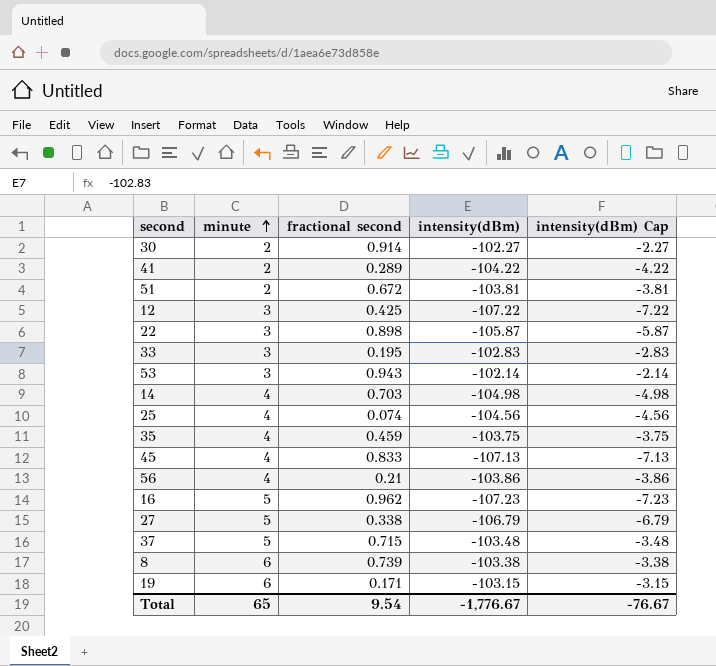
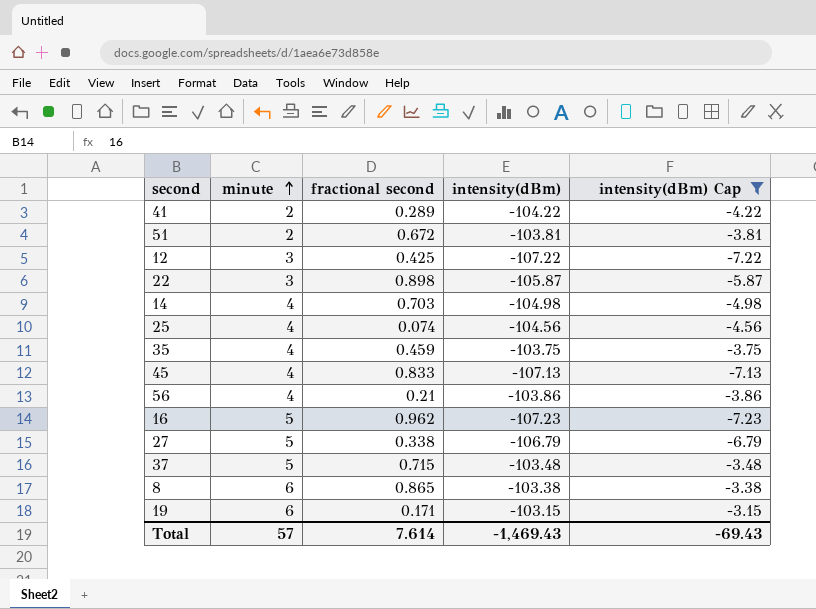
filter: none -> intensity(dBm) Cap <= -3.15
8 | fractional second: 0.739 -> 0.865
Total | minute: 65 -> 57
Total | fractional second: 9.54 -> 7.614
Total | intensity(dBm): -1,776.67 -> -1,469.43
Total | intensity(dBm) Cap: -76.67 -> -69.43

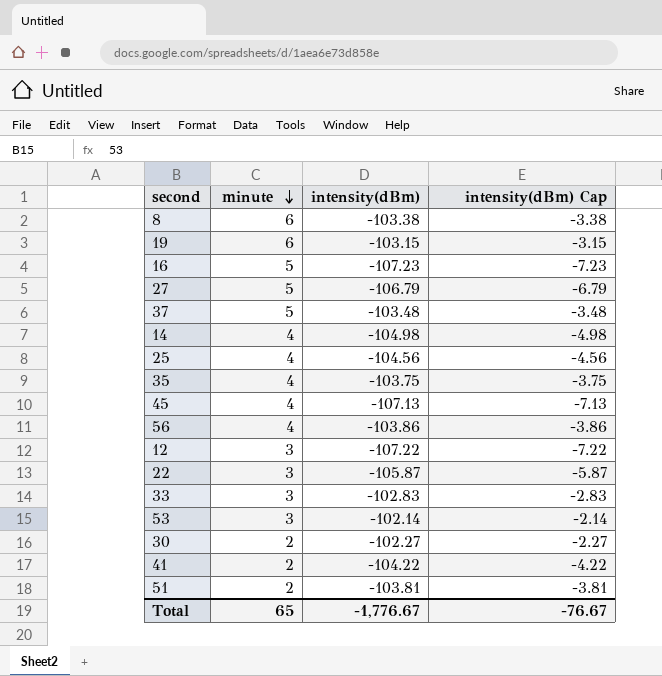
filter: intensity(dBm) Cap <= -3.15 -> none
row order: minute ascending -> minute descending
column fractional second | position: 3 -> none
Total | minute: 57 -> 65
Total | intensity(dBm): -1,469.43 -> -1,776.67
Total | intensity(dBm) Cap: -69.43 -> -76.67

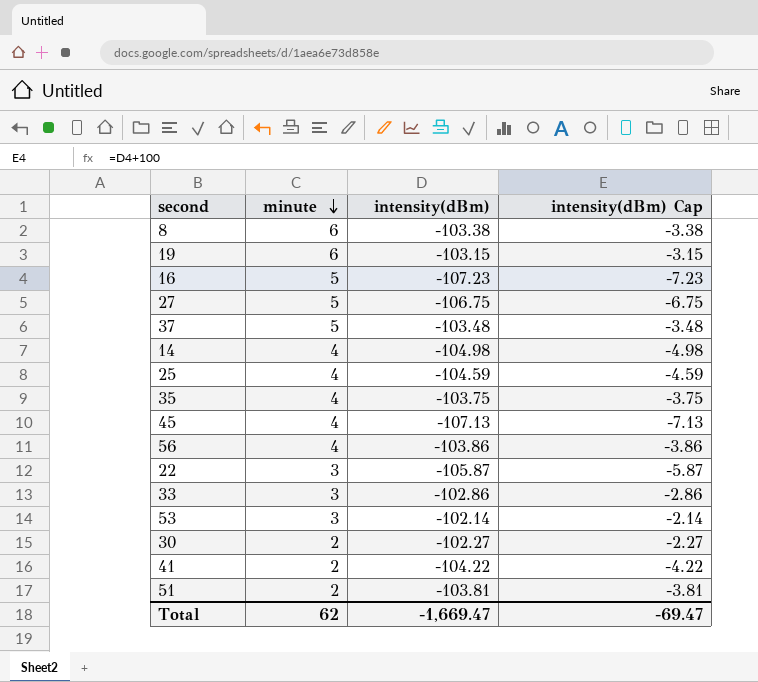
row 12: 3 | -107.22 | -7.22 -> none
27 | intensity(dBm): -106.79 -> -106.75
27 | intensity(dBm) Cap: -6.79 -> -6.75
25 | intensity(dBm): -104.56 -> -104.59
25 | intensity(dBm) Cap: -4.56 -> -4.59
33 | intensity(dBm): -102.83 -> -102.86
33 | intensity(dBm) Cap: -2.83 -> -2.86
Total | minute: 65 -> 62
Total | intensity(dBm): -1,776.67 -> -1,669.47
Total | intensity(dBm) Cap: -76.67 -> -69.47

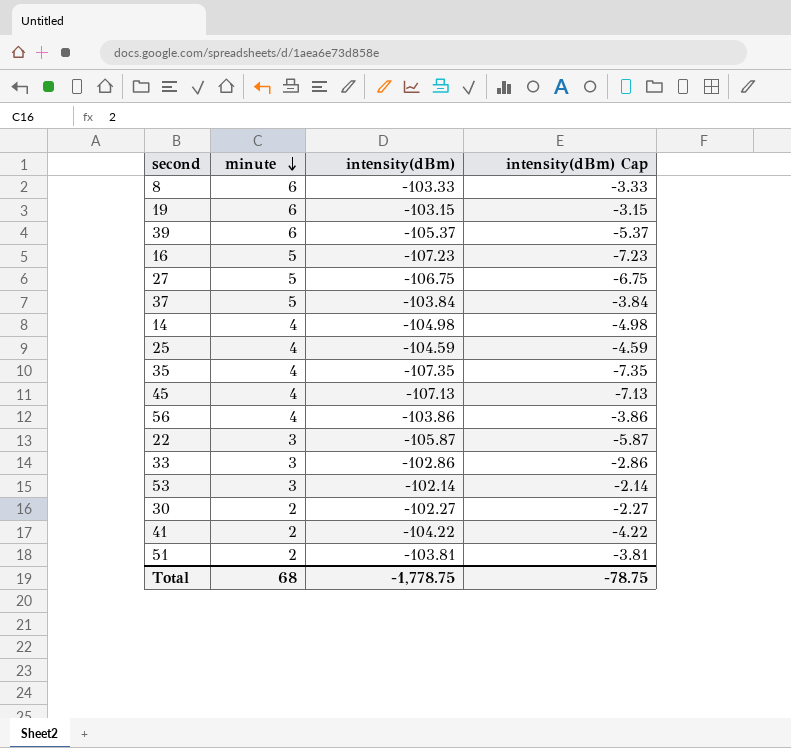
8 | intensity(dBm): -103.38 -> -103.33
8 | intensity(dBm) Cap: -3.38 -> -3.33
row 39: none -> 6 | -105.37 | -5.37
37 | intensity(dBm): -103.48 -> -103.84
37 | intensity(dBm) Cap: -3.48 -> -3.84
35 | intensity(dBm): -103.75 -> -107.35
35 | intensity(dBm) Cap: -3.75 -> -7.35
Total | minute: 62 -> 68
Total | intensity(dBm): -1,669.47 -> -1,778.75
Total | intensity(dBm) Cap: -69.47 -> -78.75

